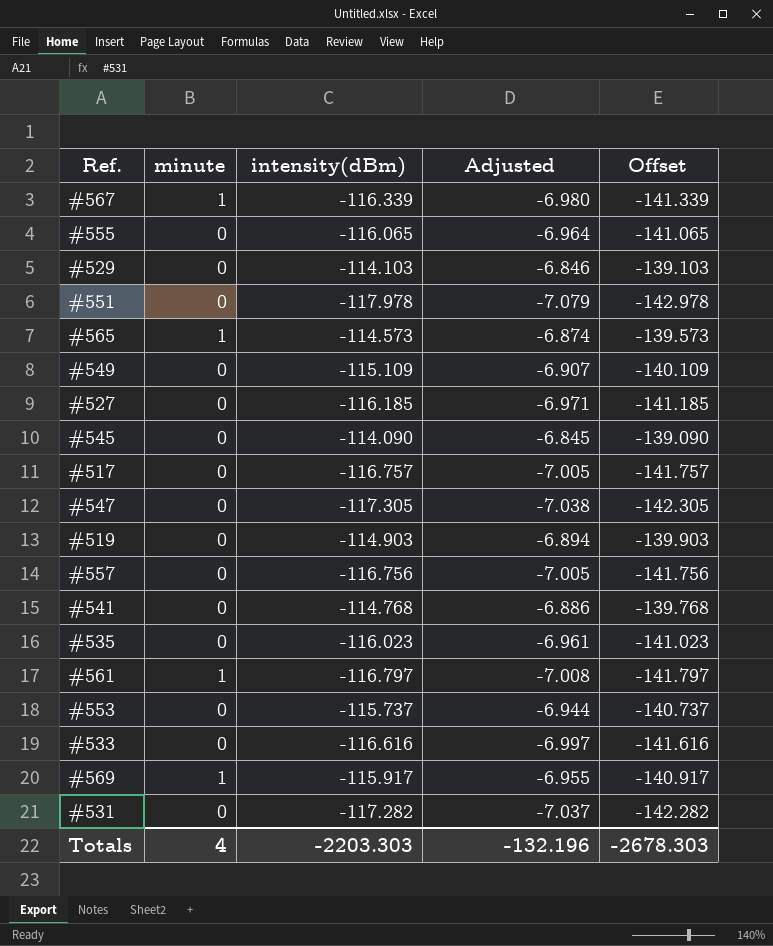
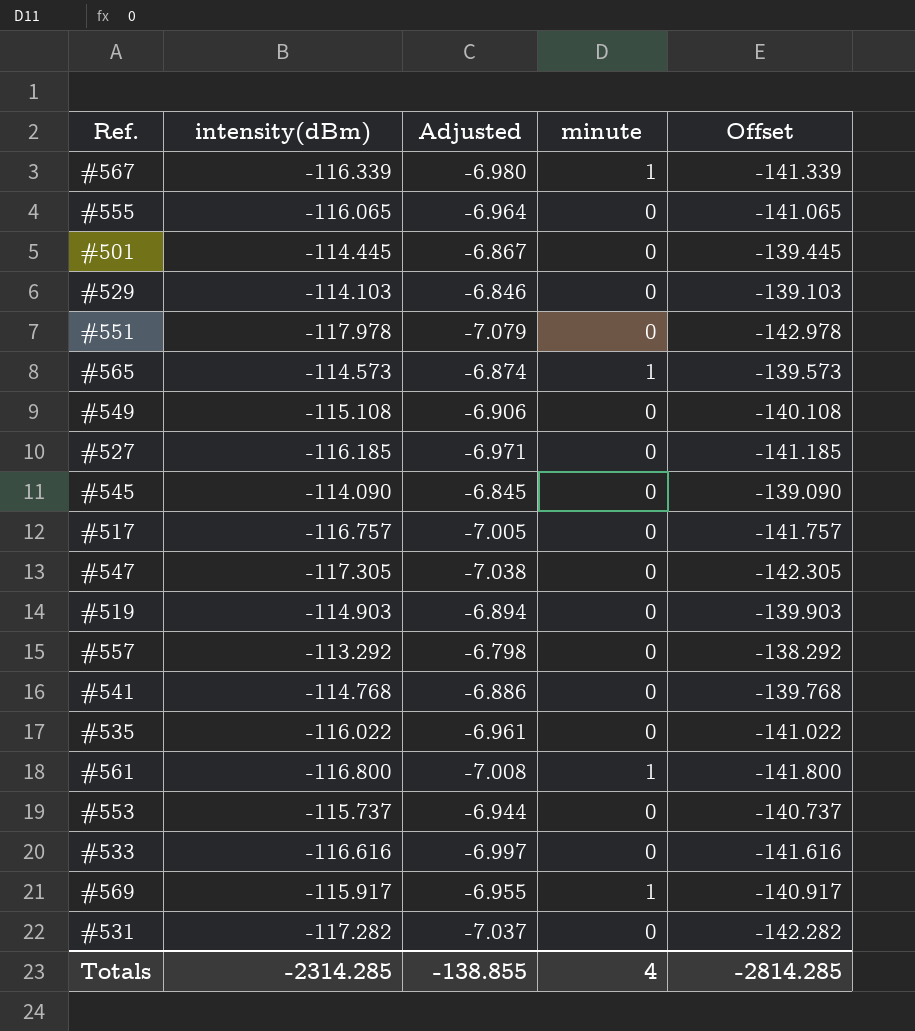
column minute | position: 2 -> 4
row #501: none -> -114.445 | -6.867 | 0 | -139.445
#549 | intensity(dBm): -115.109 -> -115.108
#549 | Adjusted: -6.907 -> -6.906
#549 | Offset: -140.109 -> -140.108
#557 | intensity(dBm): -116.756 -> -113.292
#557 | Adjusted: -7.005 -> -6.798
#557 | Offset: -141.756 -> -138.292
#535 | intensity(dBm): -116.023 -> -116.022
#535 | Offset: -141.023 -> -141.022
#561 | intensity(dBm): -116.797 -> -116.800
#561 | Offset: -141.797 -> -141.800
Totals | intensity(dBm): -2203.303 -> -2314.285
Totals | Adjusted: -132.196 -> -138.855
Totals | Offset: -2678.303 -> -2814.285

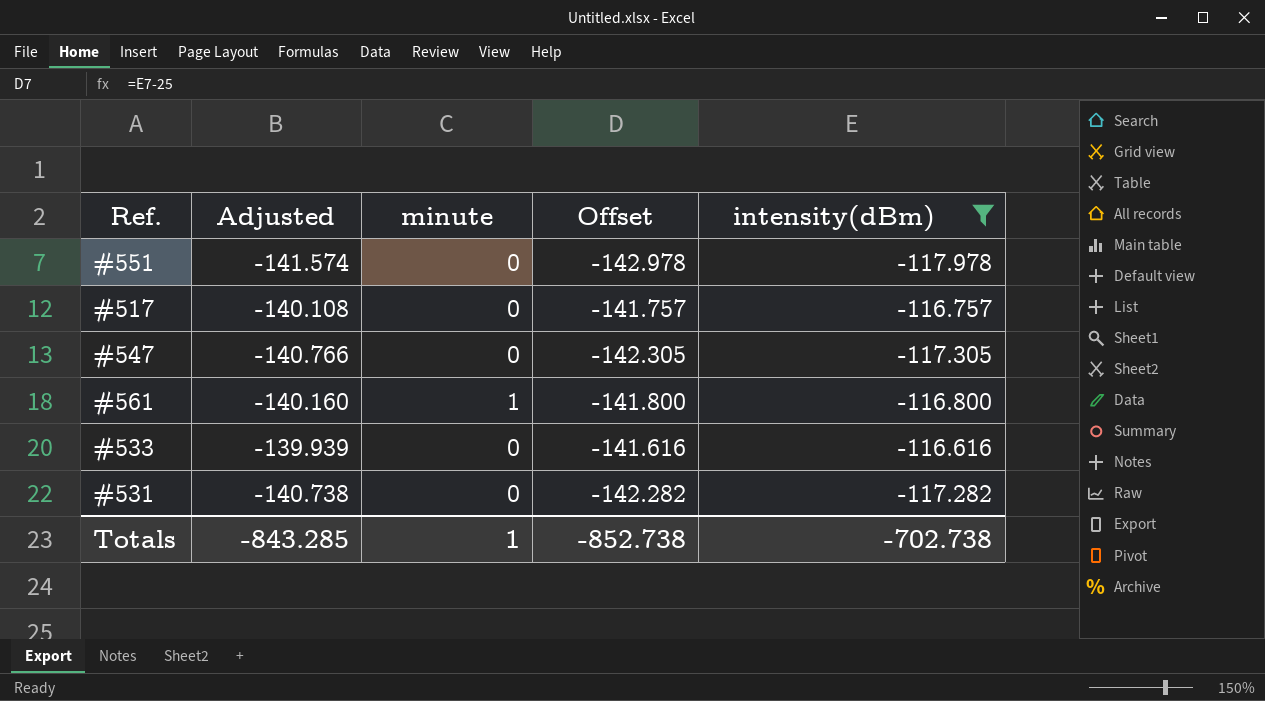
filter: none -> intensity(dBm) <= -116.616
column Adjusted | formula: [intensity(dBm)] * 0.06 -> [intensity(dBm)] * 1.2
column intensity(dBm) | position: 2 -> 5
Totals | Adjusted: -138.855 -> -843.285
Totals | minute: 4 -> 1
Totals | Offset: -2814.285 -> -852.738
Totals | intensity(dBm): -2314.285 -> -702.738

